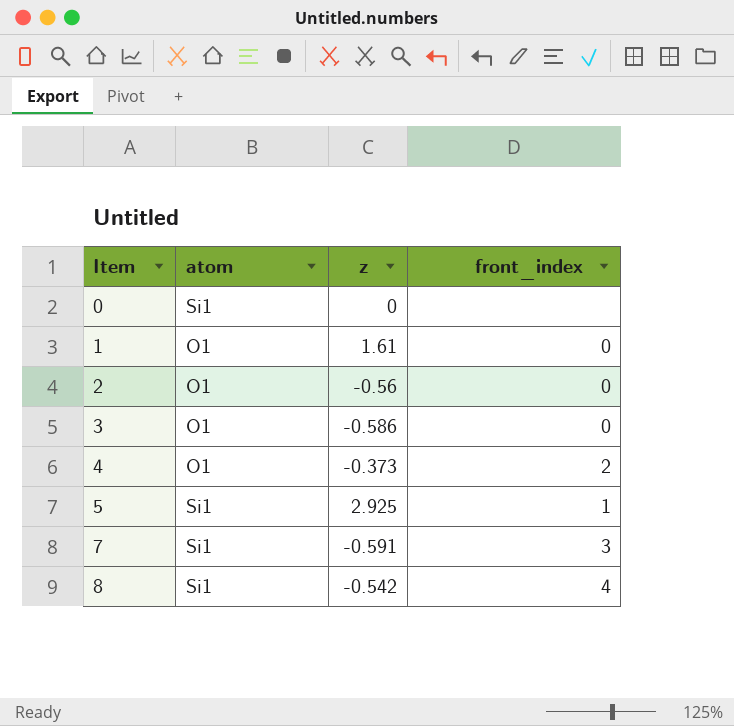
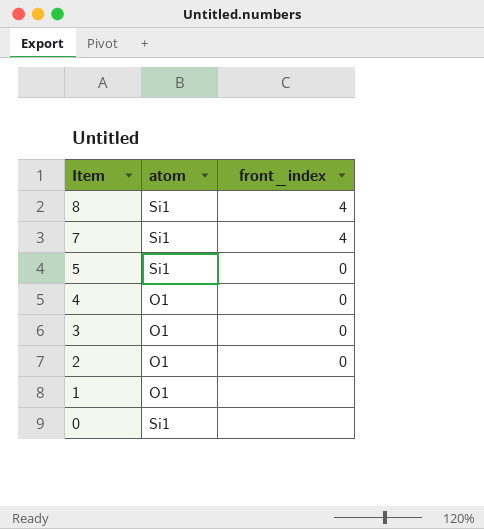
row order: Item ascending -> Item descending
column z | position: 3 -> none
7 | front_index: 3 -> 4
5 | front_index: 1 -> 0
4 | front_index: 2 -> 0
1 | front_index: 0 -> none

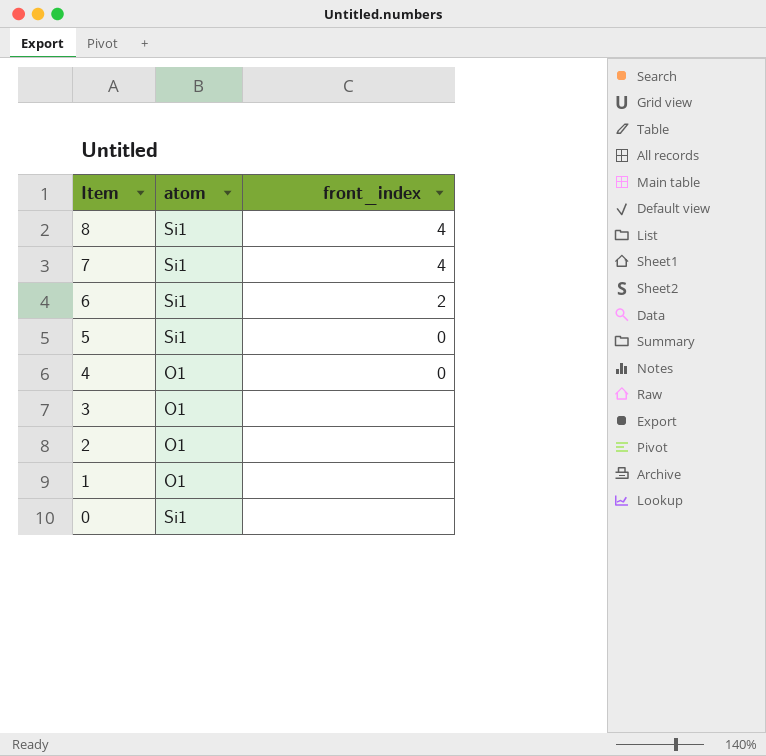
row 6: none -> Si1 | 2
3 | front_index: 0 -> none
2 | front_index: 0 -> none

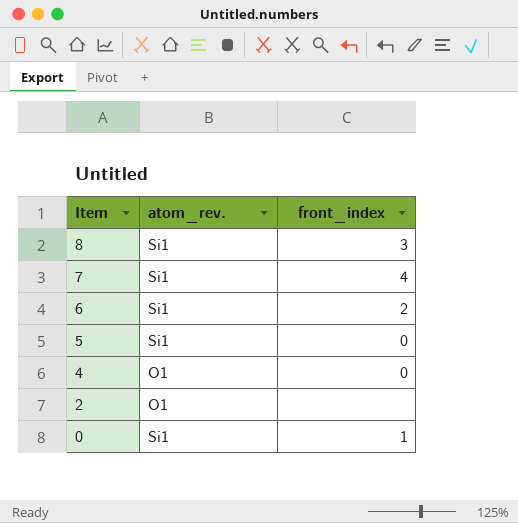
column name: atom -> atom_rev.
row 3: O1 | none -> none
row 1: O1 | none -> none
8 | front_index: 4 -> 3
0 | front_index: none -> 1

